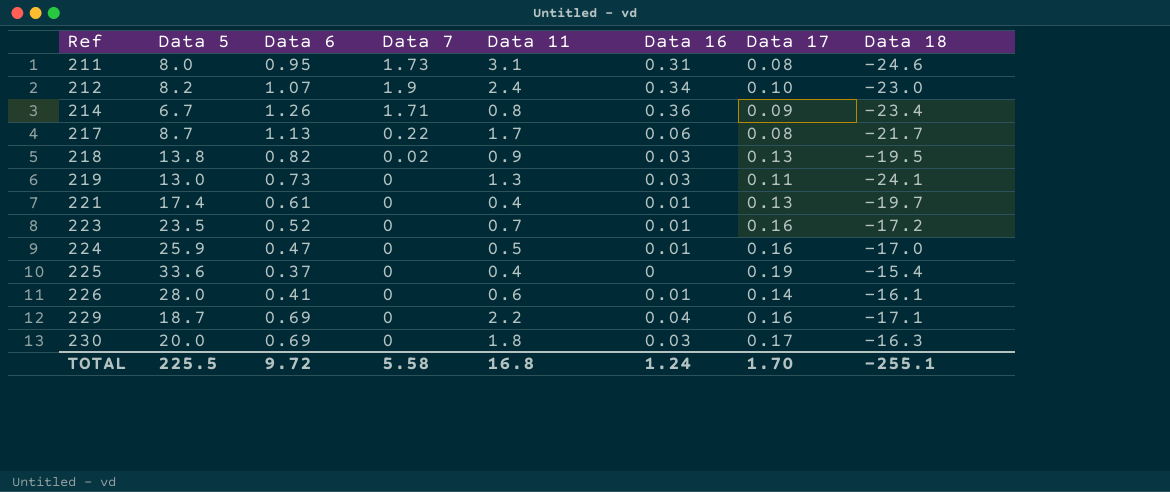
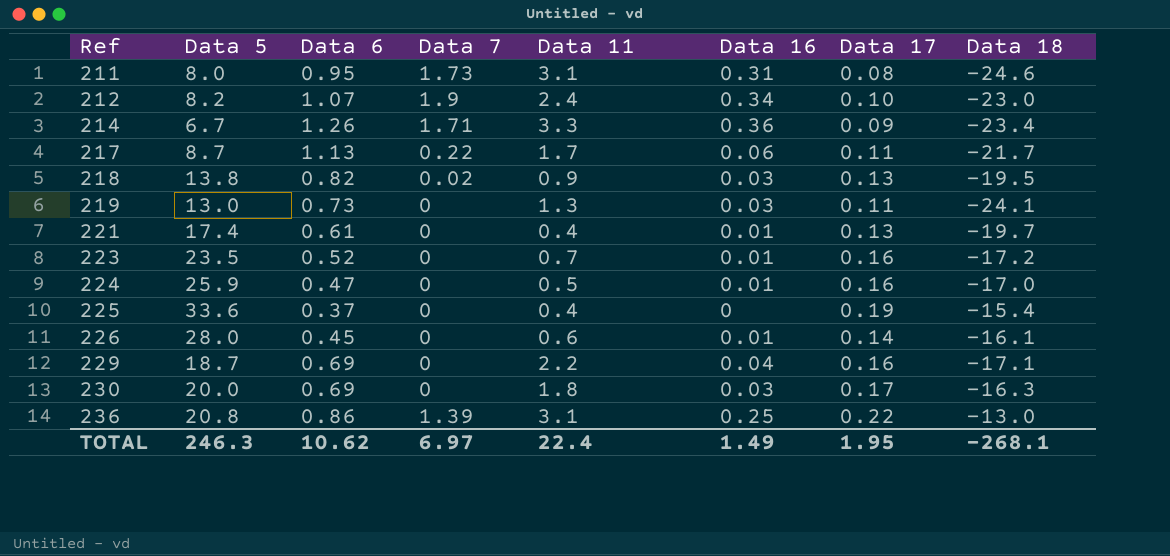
214 | Data 11: 0.8 -> 3.3
217 | Data 17: 0.08 -> 0.11
226 | Data 6: 0.41 -> 0.45
row 236: none -> 20.8 | 0.86 | 1.39 | 3.1 | 0.25 | 0.22 | -13.0
TOTAL | Data 5: 225.5 -> 246.3
TOTAL | Data 6: 9.72 -> 10.62
TOTAL | Data 7: 5.58 -> 6.97
TOTAL | Data 11: 16.8 -> 22.4
TOTAL | Data 16: 1.24 -> 1.49
TOTAL | Data 17: 1.70 -> 1.95
TOTAL | Data 18: -255.1 -> -268.1

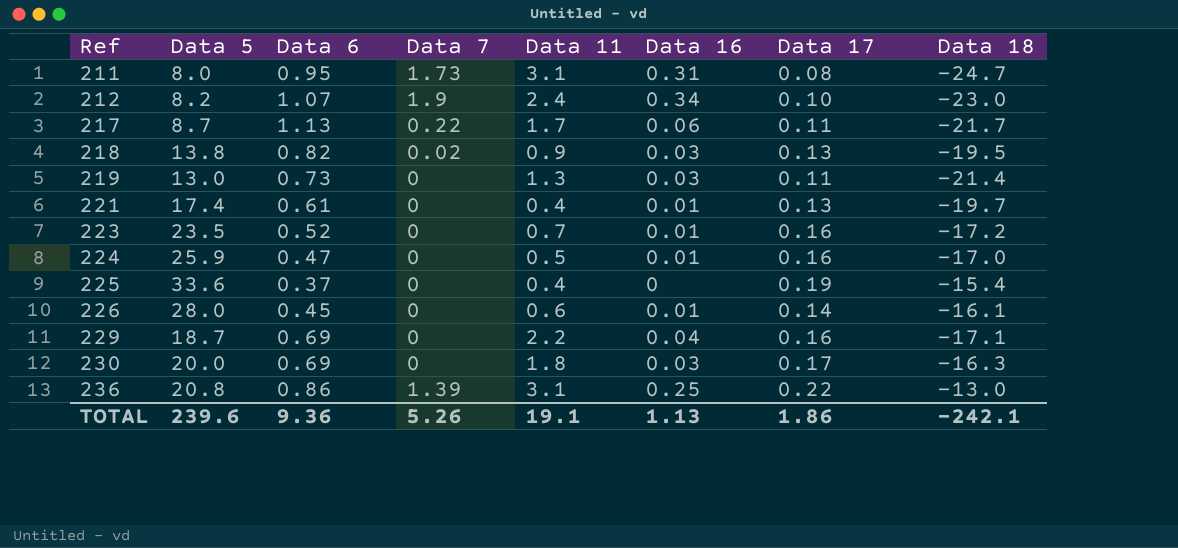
row 214: 6.7 | 1.26 | 1.71 | 3.3 | 0.36 | 0.09 | -23.4 -> none
211 | Data 18: -24.6 -> -24.7
219 | Data 18: -24.1 -> -21.4
TOTAL | Data 5: 246.3 -> 239.6
TOTAL | Data 6: 10.62 -> 9.36
TOTAL | Data 7: 6.97 -> 5.26
TOTAL | Data 11: 22.4 -> 19.1
TOTAL | Data 16: 1.49 -> 1.13
TOTAL | Data 17: 1.95 -> 1.86
TOTAL | Data 18: -268.1 -> -242.1

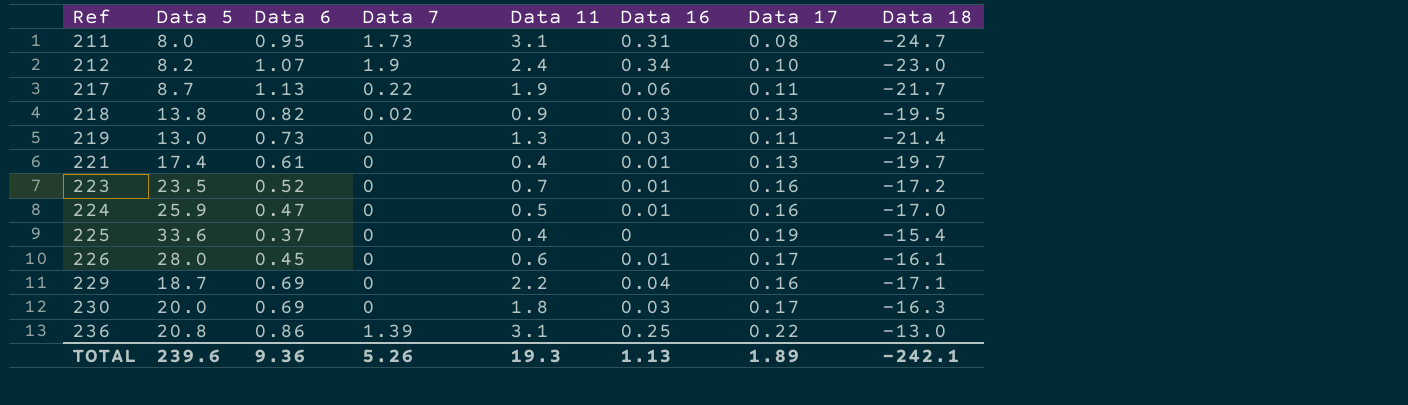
217 | Data 11: 1.7 -> 1.9
226 | Data 17: 0.14 -> 0.17
TOTAL | Data 11: 19.1 -> 19.3
TOTAL | Data 17: 1.86 -> 1.89

